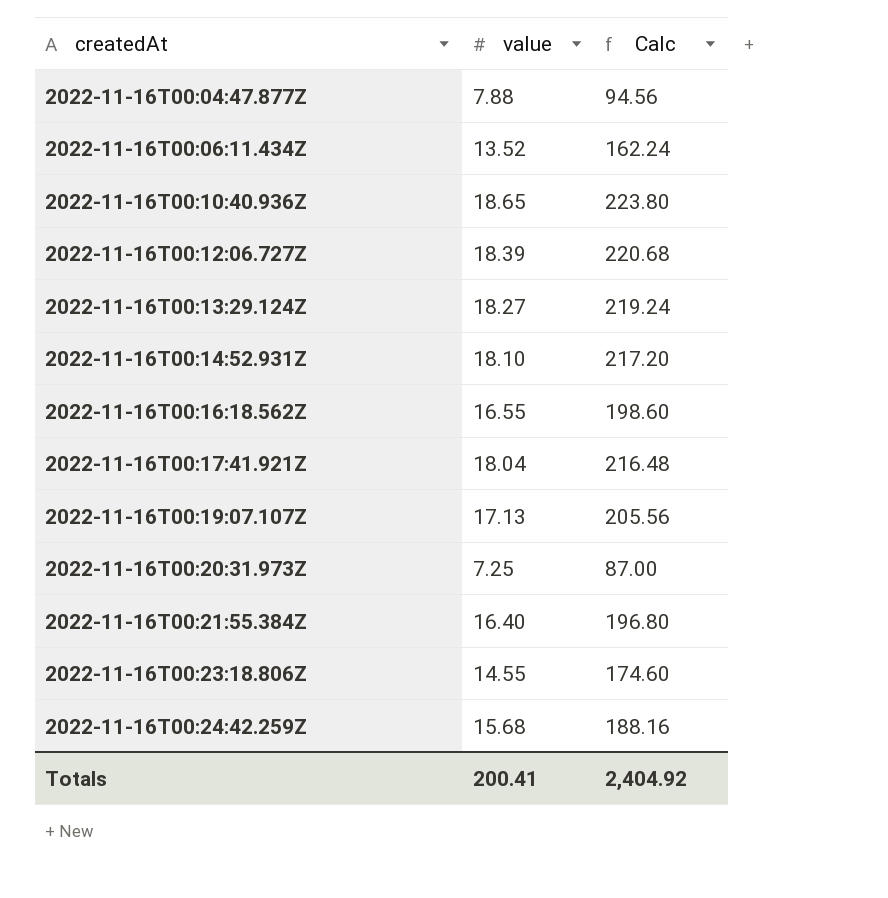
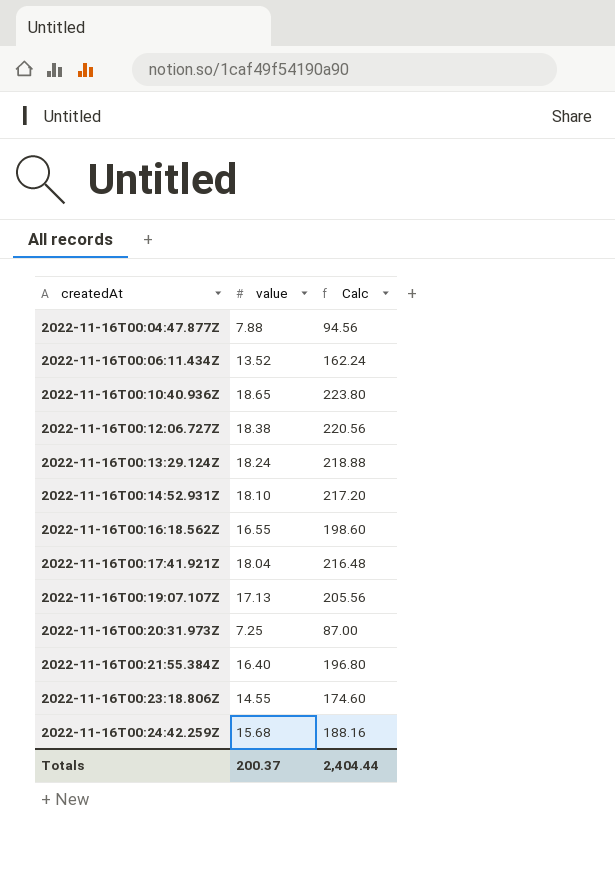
2022-11-16T00:12:06.727Z | value: 18.39 -> 18.38
2022-11-16T00:12:06.727Z | Calc: 220.68 -> 220.56
2022-11-16T00:13:29.124Z | value: 18.27 -> 18.24
2022-11-16T00:13:29.124Z | Calc: 219.24 -> 218.88
Totals | value: 200.41 -> 200.37
Totals | Calc: 2,404.92 -> 2,404.44

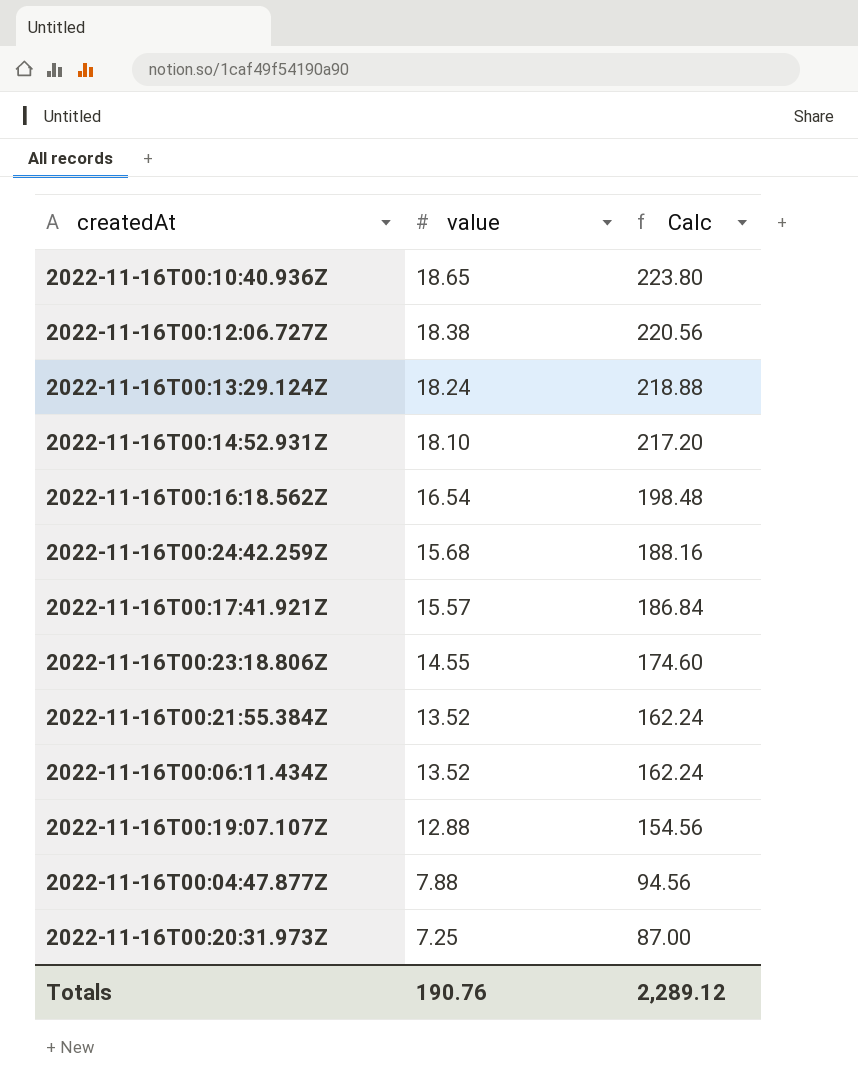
row order: createdAt ascending -> value descending
2022-11-16T00:16:18.562Z | value: 16.55 -> 16.54
2022-11-16T00:16:18.562Z | Calc: 198.60 -> 198.48
2022-11-16T00:17:41.921Z | value: 18.04 -> 15.57
2022-11-16T00:17:41.921Z | Calc: 216.48 -> 186.84
2022-11-16T00:21:55.384Z | value: 16.40 -> 13.52
2022-11-16T00:21:55.384Z | Calc: 196.80 -> 162.24
2022-11-16T00:19:07.107Z | value: 17.13 -> 12.88
2022-11-16T00:19:07.107Z | Calc: 205.56 -> 154.56
Totals | value: 200.37 -> 190.76
Totals | Calc: 2,404.44 -> 2,289.12

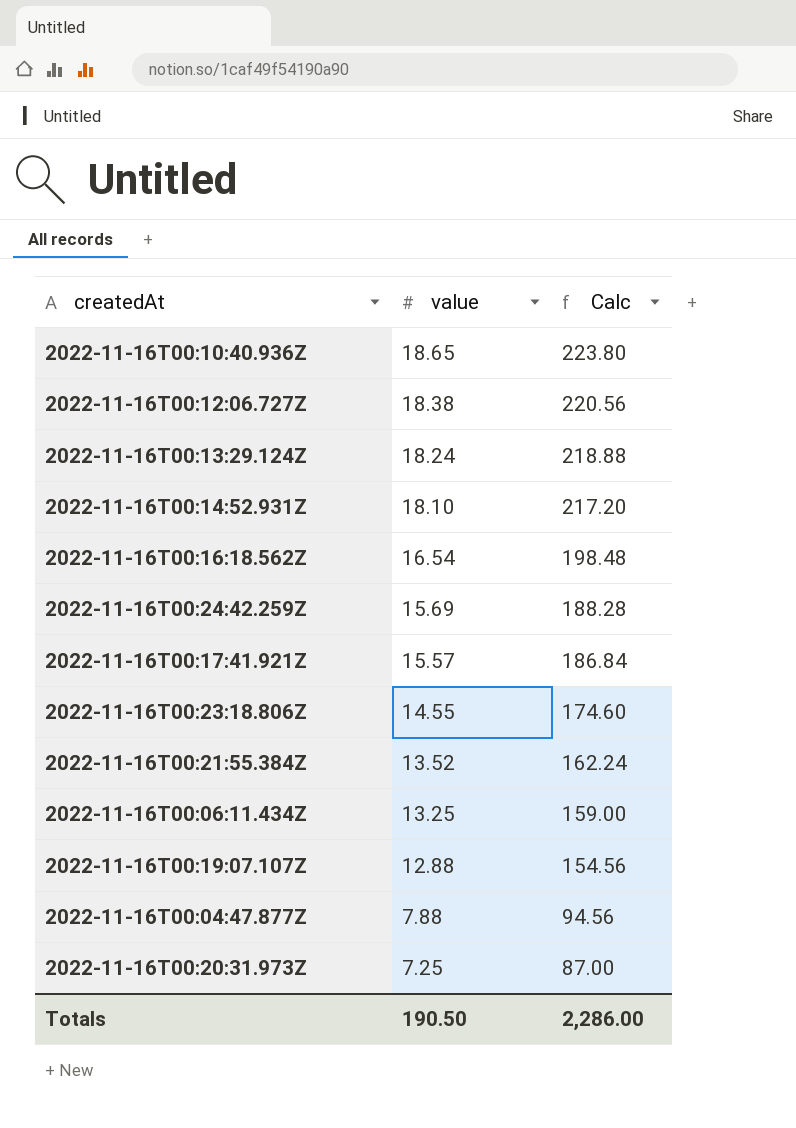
2022-11-16T00:24:42.259Z | value: 15.68 -> 15.69
2022-11-16T00:24:42.259Z | Calc: 188.16 -> 188.28
2022-11-16T00:06:11.434Z | value: 13.52 -> 13.25
2022-11-16T00:06:11.434Z | Calc: 162.24 -> 159.00
Totals | value: 190.76 -> 190.50
Totals | Calc: 2,289.12 -> 2,286.00

